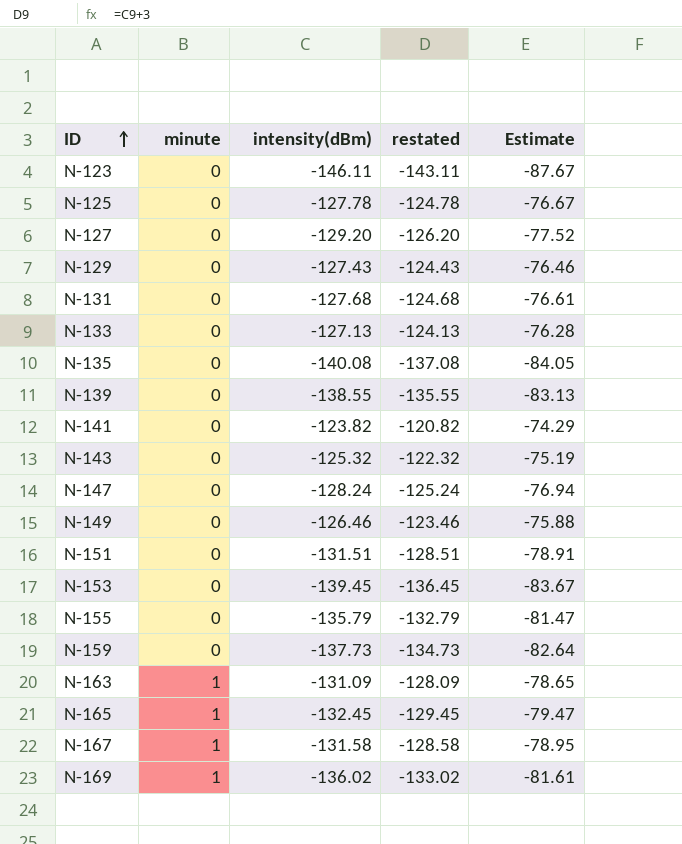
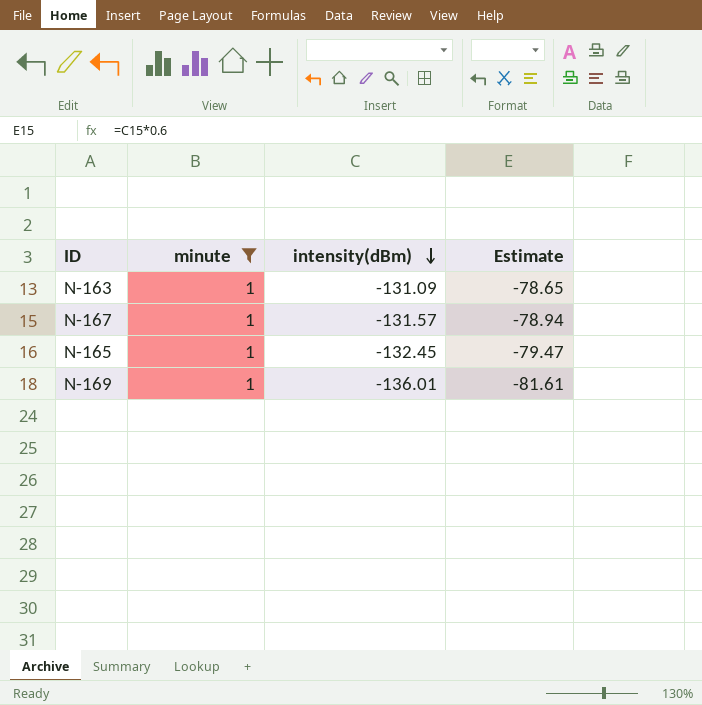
filter: none -> minute = 1
row order: ID ascending -> intensity(dBm) descending
column restated | formula: [intensity(dBm)] + 3 -> none
N-167 | intensity(dBm): -131.58 -> -131.57
N-167 | Estimate: -78.95 -> -78.94
N-169 | intensity(dBm): -136.02 -> -136.01

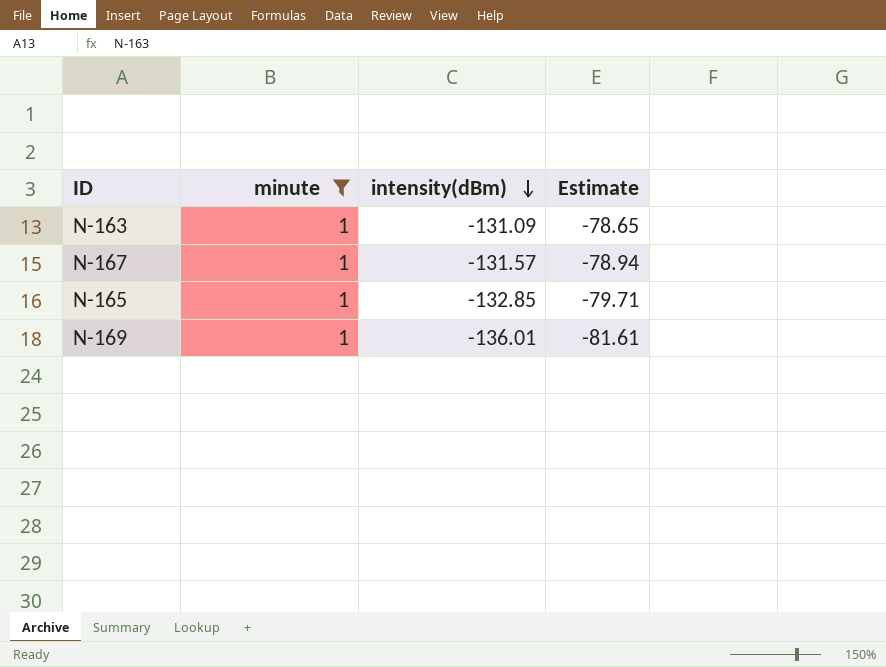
N-165 | intensity(dBm): -132.45 -> -132.85
N-165 | Estimate: -79.47 -> -79.71

